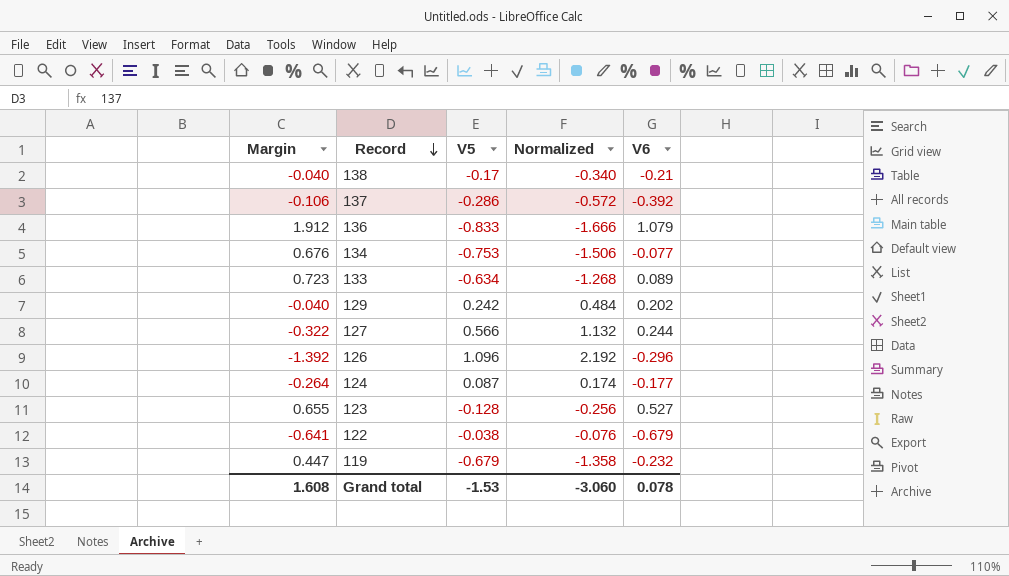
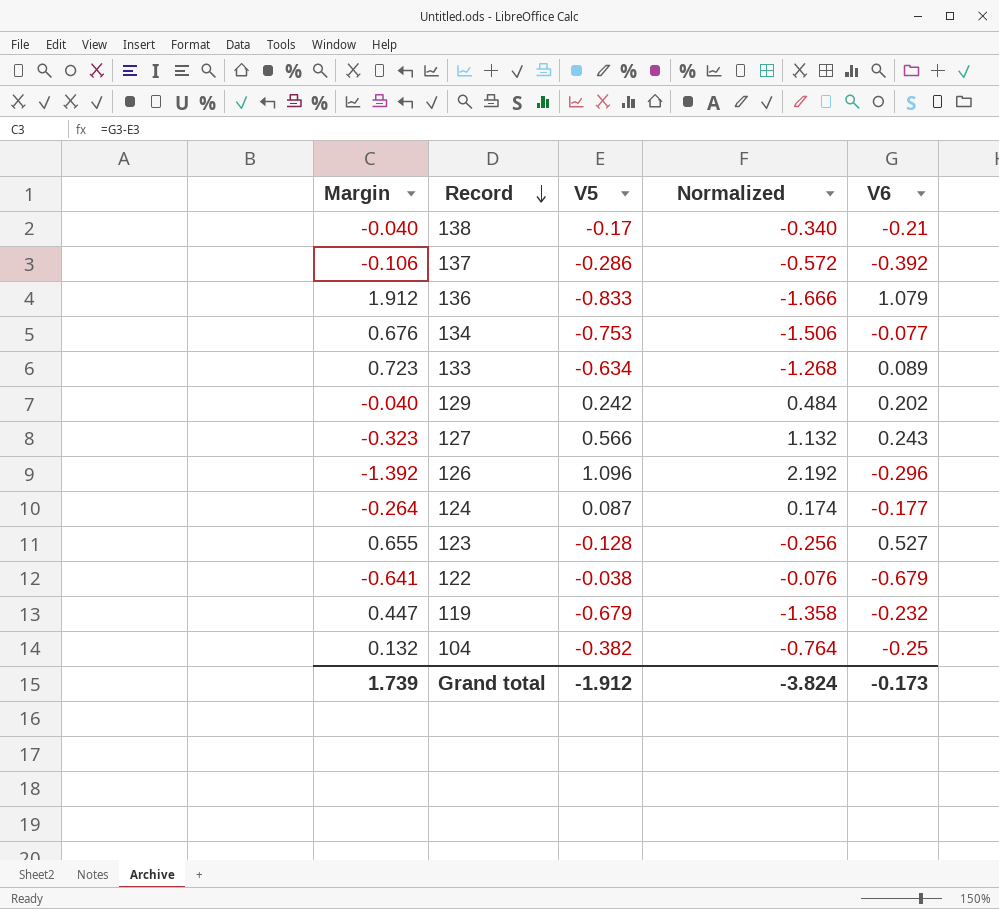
127 | Margin: -0.322 -> -0.323
127 | V6: 0.244 -> 0.243
row 104: none -> 0.132 | -0.382 | -0.764 | -0.25
Grand total | Margin: 1.608 -> 1.739
Grand total | V5: -1.53 -> -1.912
Grand total | Normalized: -3.060 -> -3.824
Grand total | V6: 0.078 -> -0.173

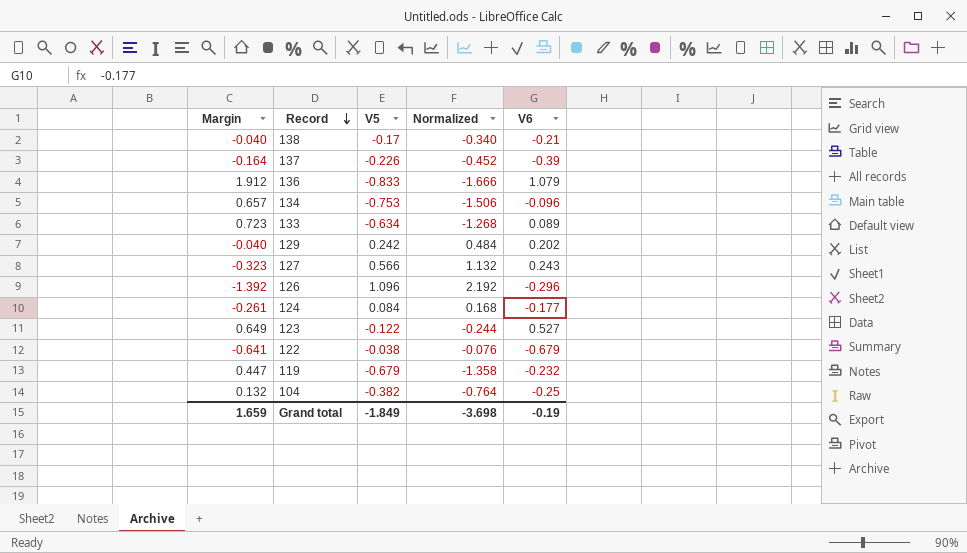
137 | Margin: -0.106 -> -0.164
137 | V5: -0.286 -> -0.226
137 | Normalized: -0.572 -> -0.452
137 | V6: -0.392 -> -0.39
134 | Margin: 0.676 -> 0.657
134 | V6: -0.077 -> -0.096
124 | Margin: -0.264 -> -0.261
124 | V5: 0.087 -> 0.084
124 | Normalized: 0.174 -> 0.168
123 | Margin: 0.655 -> 0.649
123 | V5: -0.128 -> -0.122
123 | Normalized: -0.256 -> -0.244
Grand total | Margin: 1.739 -> 1.659
Grand total | V5: -1.912 -> -1.849
Grand total | Normalized: -3.824 -> -3.698
Grand total | V6: -0.173 -> -0.19

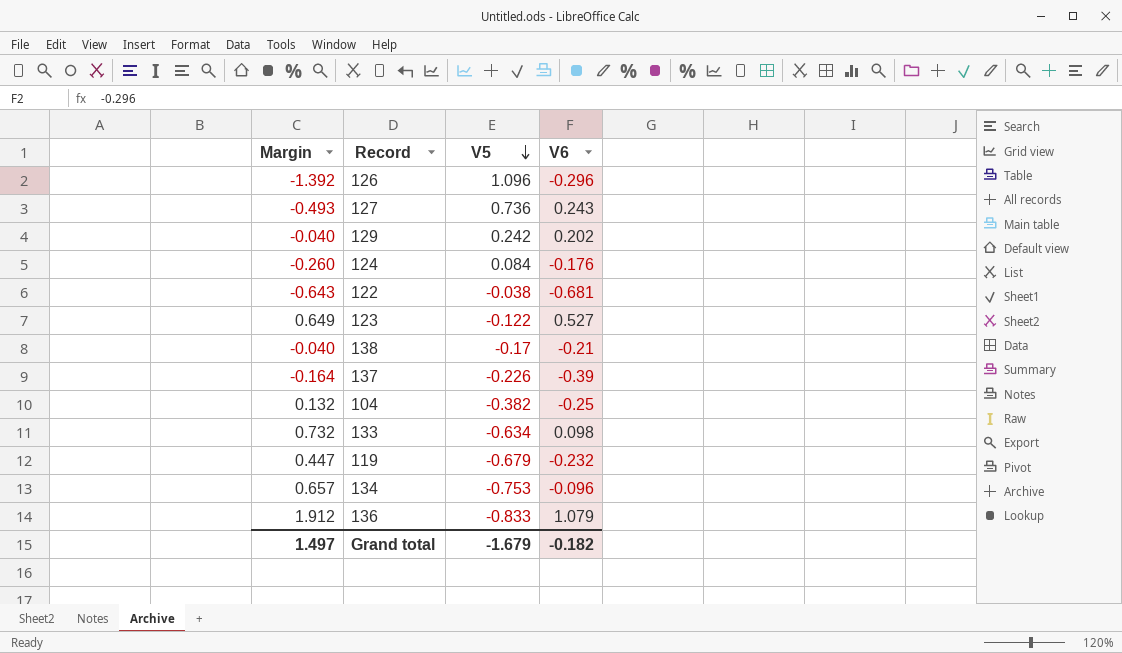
row order: Record descending -> V5 descending
column Normalized | formula: [V5] * 2 -> none
127 | Margin: -0.323 -> -0.493
127 | V5: 0.566 -> 0.736
124 | Margin: -0.261 -> -0.260
124 | V6: -0.177 -> -0.176
122 | Margin: -0.641 -> -0.643
122 | V6: -0.679 -> -0.681
133 | Margin: 0.723 -> 0.732
133 | V6: 0.089 -> 0.098
Grand total | Margin: 1.659 -> 1.497
Grand total | V5: -1.849 -> -1.679
Grand total | V6: -0.19 -> -0.182

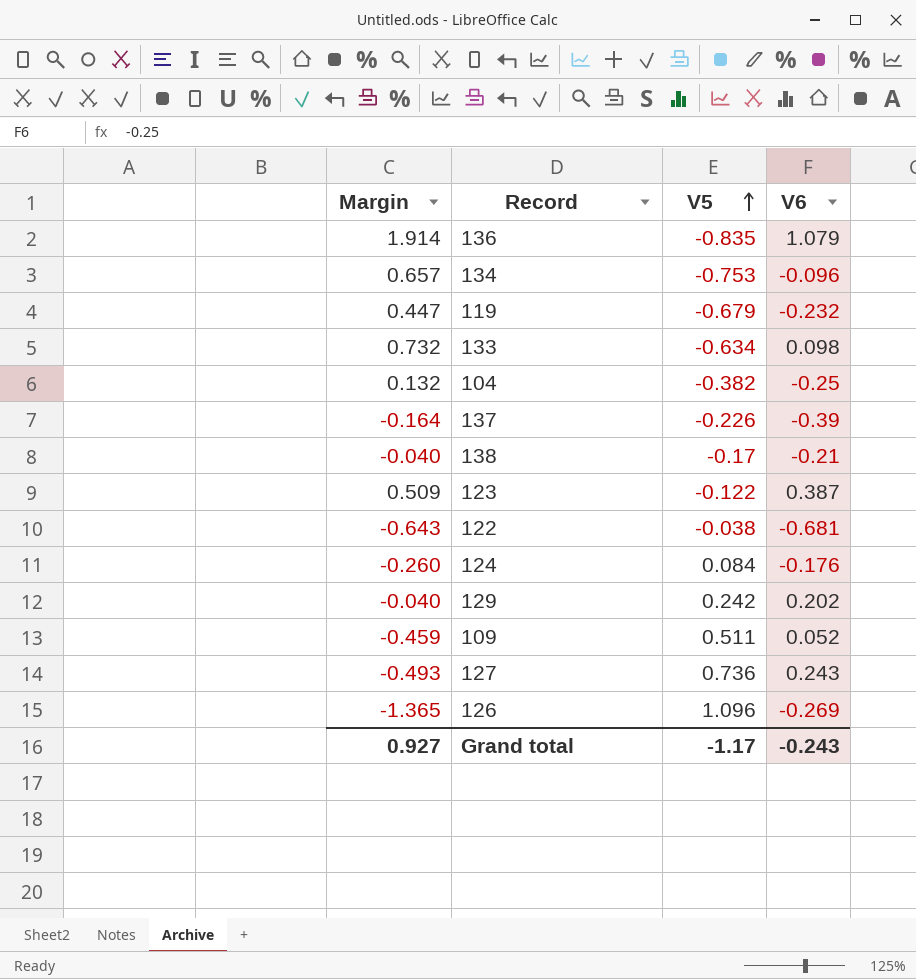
row order: V5 descending -> V5 ascending
136 | Margin: 1.912 -> 1.914
136 | V5: -0.833 -> -0.835
123 | Margin: 0.649 -> 0.509
123 | V6: 0.527 -> 0.387
row 109: none -> -0.459 | 0.511 | 0.052
126 | Margin: -1.392 -> -1.365
126 | V6: -0.296 -> -0.269
Grand total | Margin: 1.497 -> 0.927
Grand total | V5: -1.679 -> -1.17
Grand total | V6: -0.182 -> -0.243

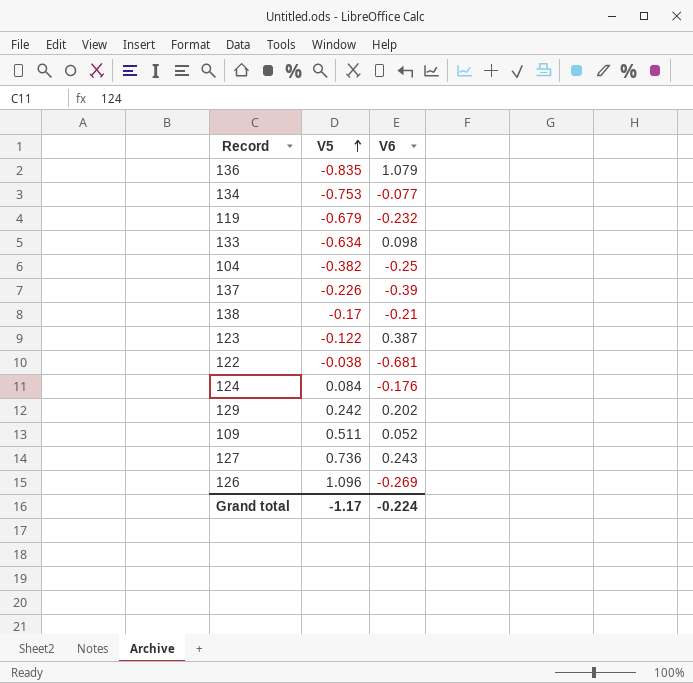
column Margin | formula: [V6] - [V5] -> none
134 | V6: -0.096 -> -0.077
Grand total | V6: -0.243 -> -0.224

